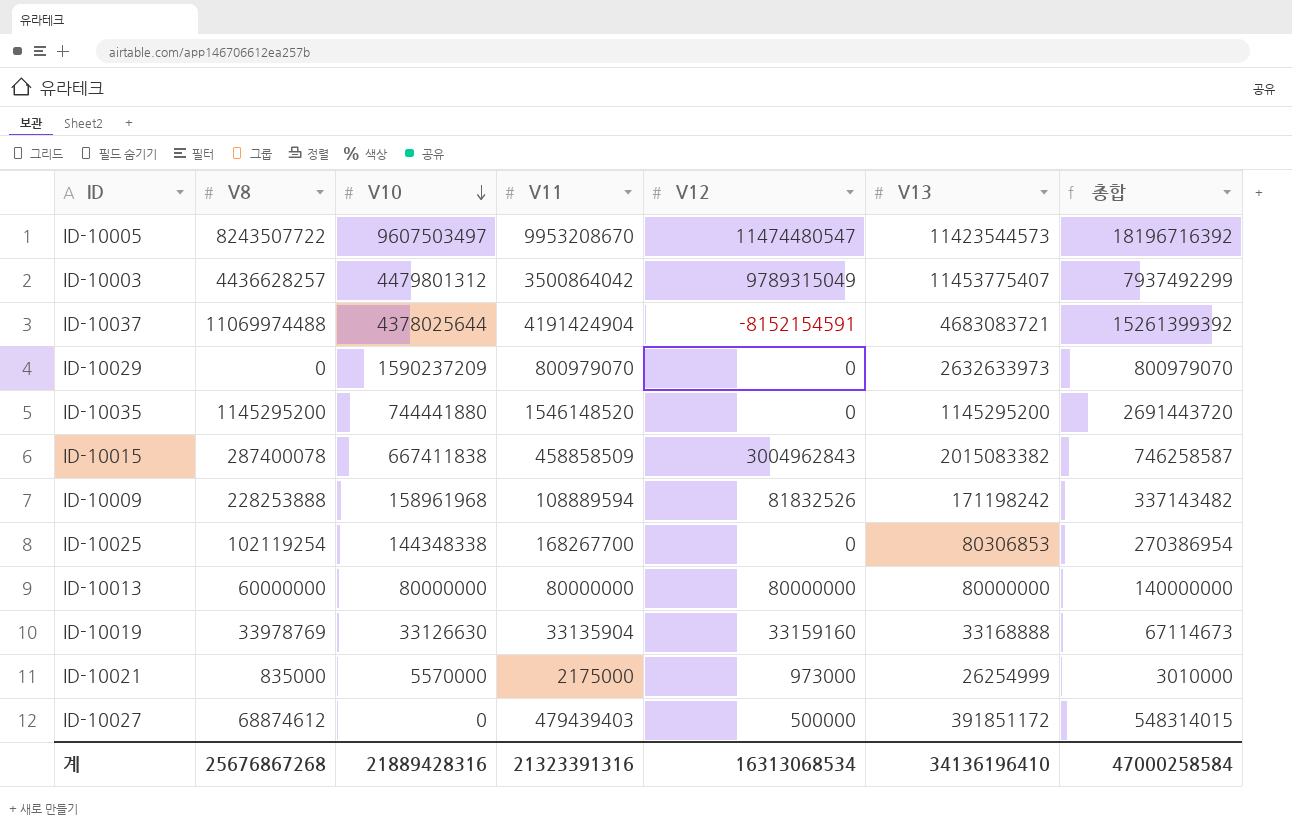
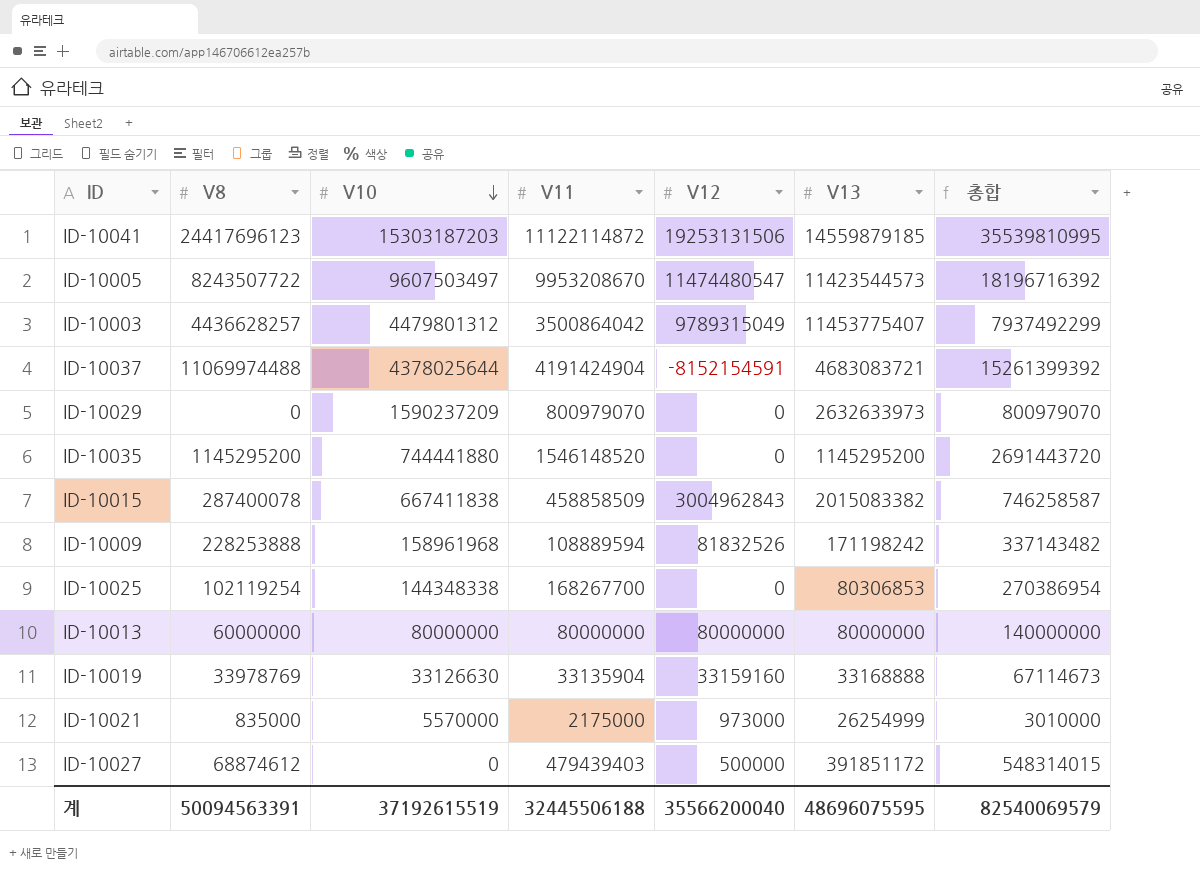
row ID-10041: none -> 24417696123 | 15303187203 | 11122114872 | 19253131506 | 14559879185 | 35539810995
계 | V8: 25676867268 -> 50094563391
계 | V10: 21889428316 -> 37192615519
계 | V11: 21323391316 -> 32445506188
계 | V12: 16313068534 -> 35566200040
계 | V13: 34136196410 -> 48696075595
계 | 총합: 47000258584 -> 82540069579

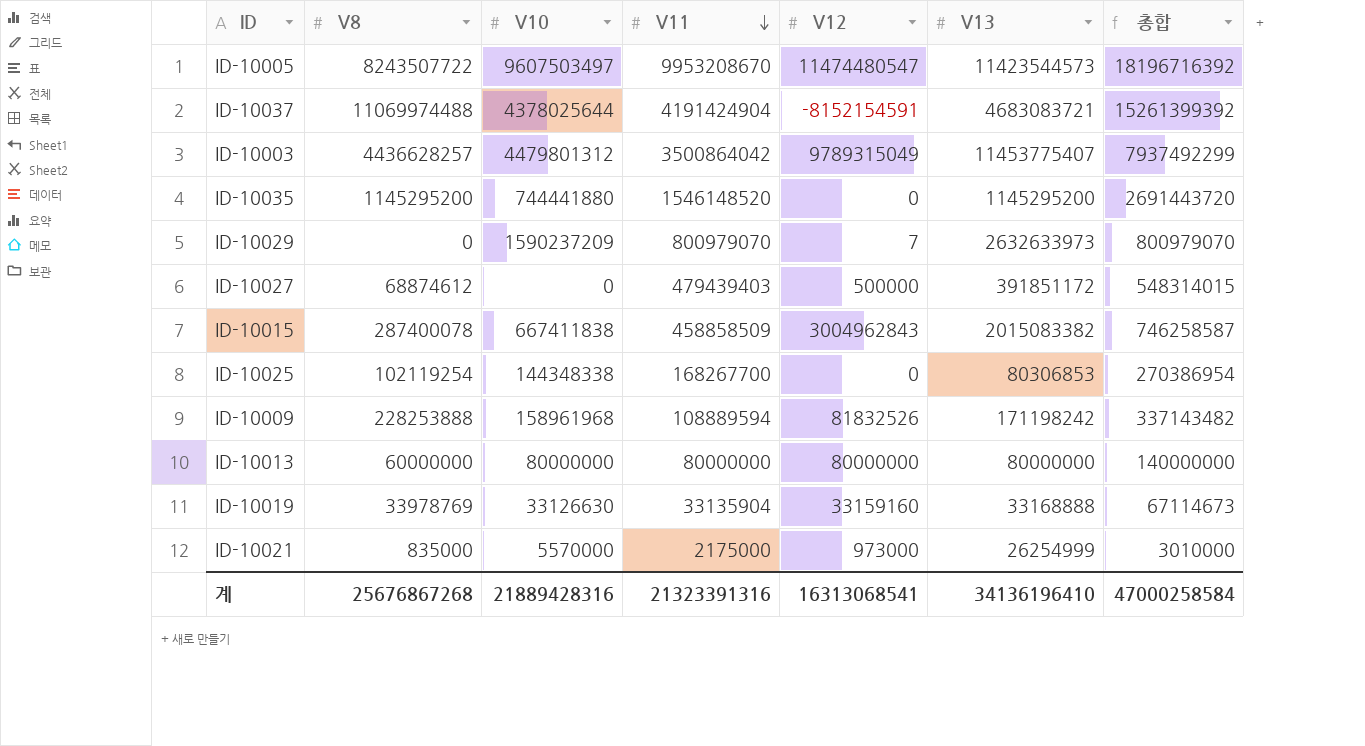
row order: V10 descending -> V11 descending
row ID-10041: 24417696123 | 15303187203 | 11122114872 | 19253131506 | 14559879185 | 35539810995 -> none
ID-10029 | V12: 0 -> 7
계 | V8: 50094563391 -> 25676867268
계 | V10: 37192615519 -> 21889428316
계 | V11: 32445506188 -> 21323391316
계 | V12: 35566200040 -> 16313068541
계 | V13: 48696075595 -> 34136196410
계 | 총합: 82540069579 -> 47000258584

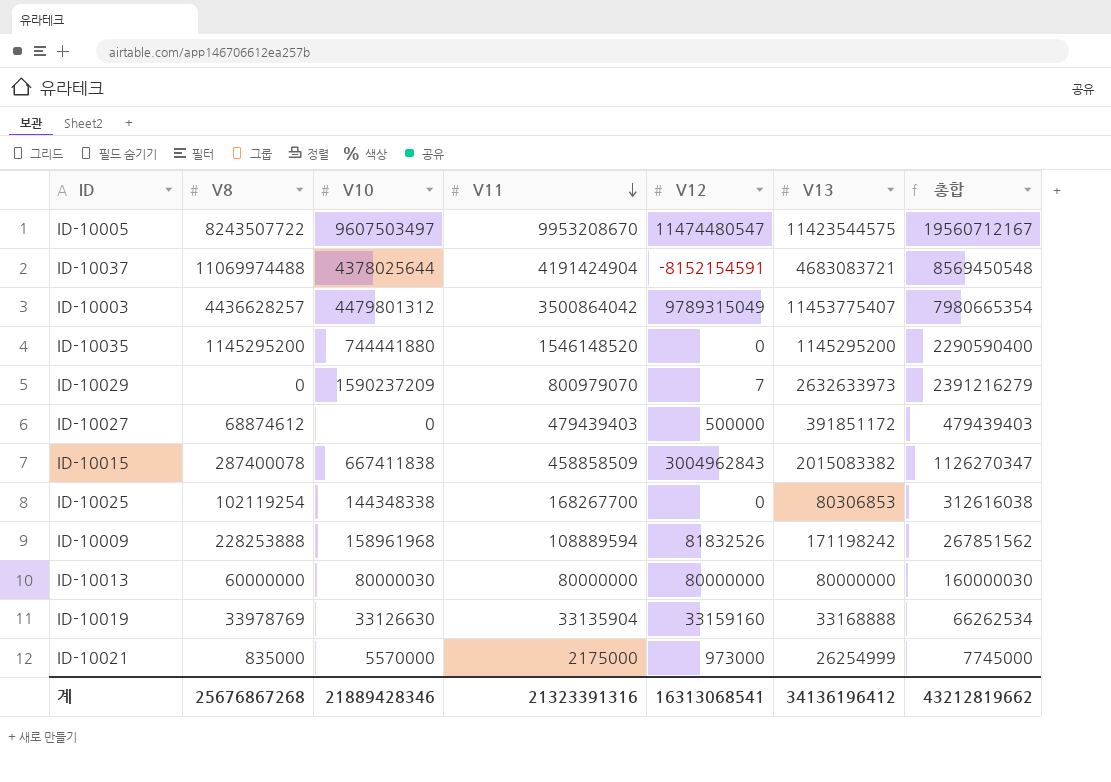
column 총합 | formula: [V8] + [V11] -> [V10] + [V11]
ID-10005 | V13: 11423544573 -> 11423544575
ID-10013 | V10: 80000000 -> 80000030
계 | V10: 21889428316 -> 21889428346
계 | V13: 34136196410 -> 34136196412
계 | 총합: 47000258584 -> 43212819662

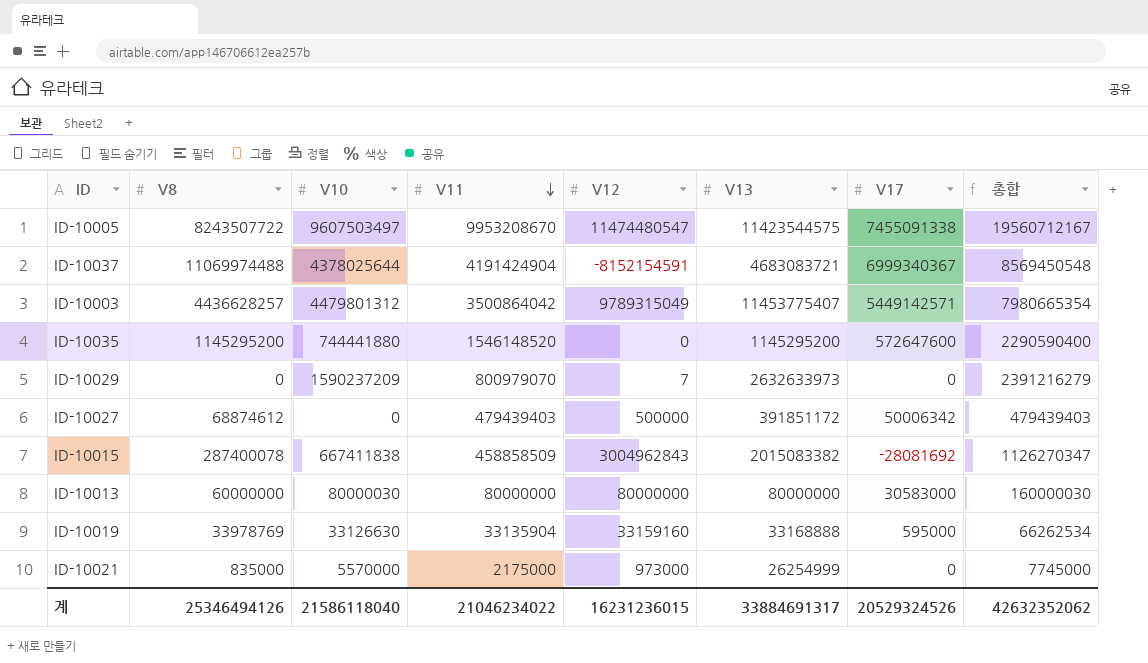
column V17 | position: none -> 7
row ID-10025: 102119254 | 144348338 | 168267700 | 0 | 80306853 | 312616038 -> none
row ID-10009: 228253888 | 158961968 | 108889594 | 81832526 | 171198242 | 267851562 -> none
계 | V8: 25676867268 -> 25346494126
계 | V10: 21889428346 -> 21586118040
계 | V11: 21323391316 -> 21046234022
계 | V12: 16313068541 -> 16231236015
계 | V13: 34136196412 -> 33884691317
계 | 총합: 43212819662 -> 42632352062

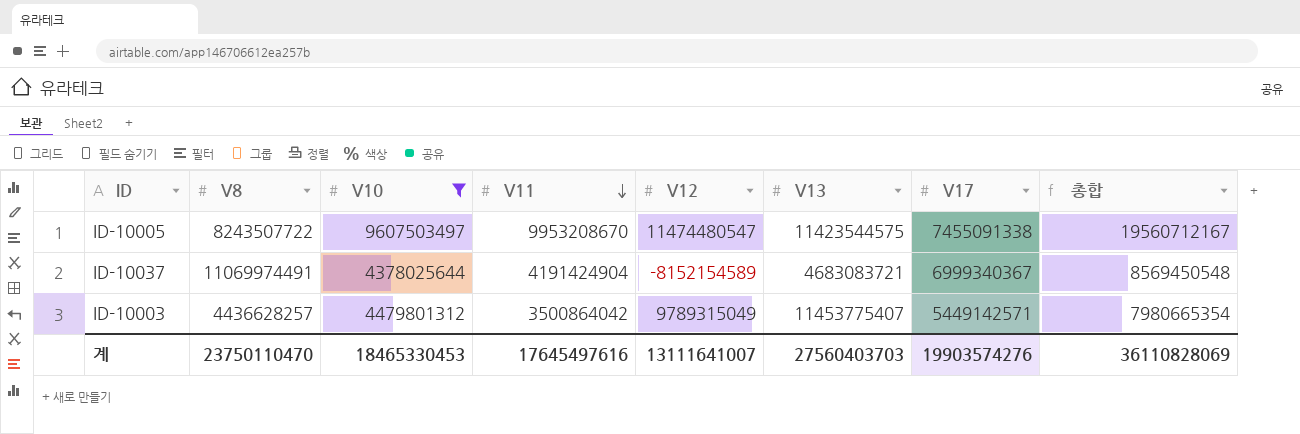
filter: none -> V10 >= 4378025644
ID-10037 | V8: 11069974488 -> 11069974491
ID-10037 | V12: -8152154591 -> -8152154589
계 | V8: 25346494126 -> 23750110470
계 | V10: 21586118040 -> 18465330453
계 | V11: 21046234022 -> 17645497616
계 | V12: 16231236015 -> 13111641007
계 | V13: 33884691317 -> 27560403703
계 | V17: 20529324526 -> 19903574276
계 | 총합: 42632352062 -> 36110828069

